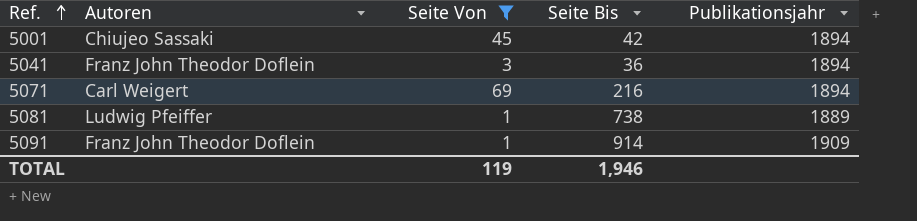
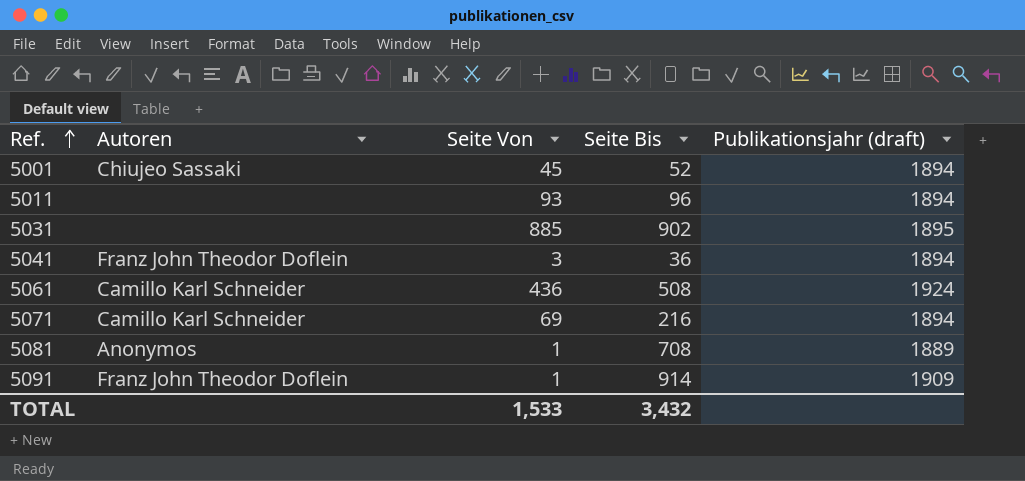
filter: Seite Von <= 69 -> none
column name: Publikationsjahr -> Publikationsjahr (draft)
5001 | Seite Bis: 42 -> 52
5071 | Autoren: Carl Weigert -> Camillo Karl Schneider
5081 | Autoren: Ludwig Pfeiffer -> Anonymos
5081 | Seite Bis: 738 -> 708
TOTAL | Seite Von: 119 -> 1,533
TOTAL | Seite Bis: 1,946 -> 3,432

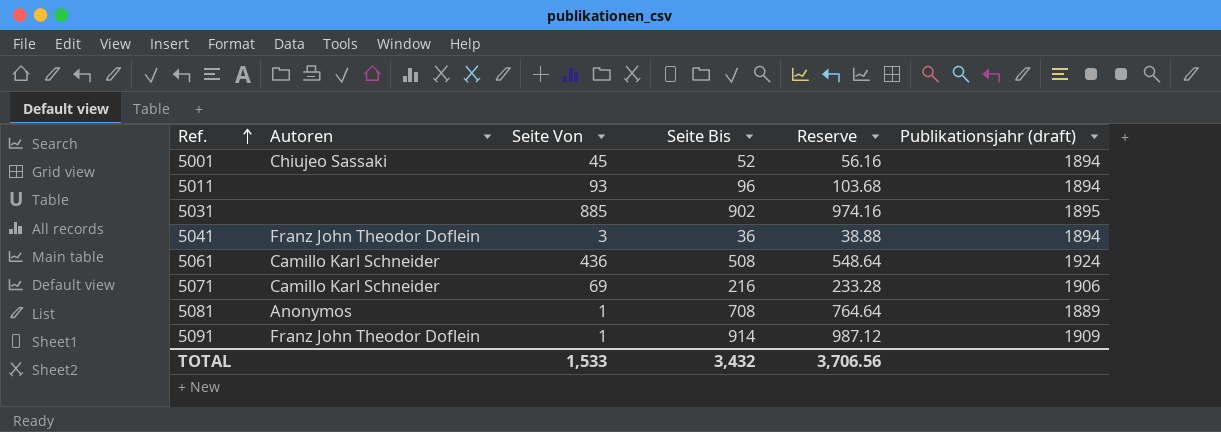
column Reserve | formula: none -> [Seite Bis] * 1.08
5071 | Publikationsjahr (draft): 1894 -> 1906

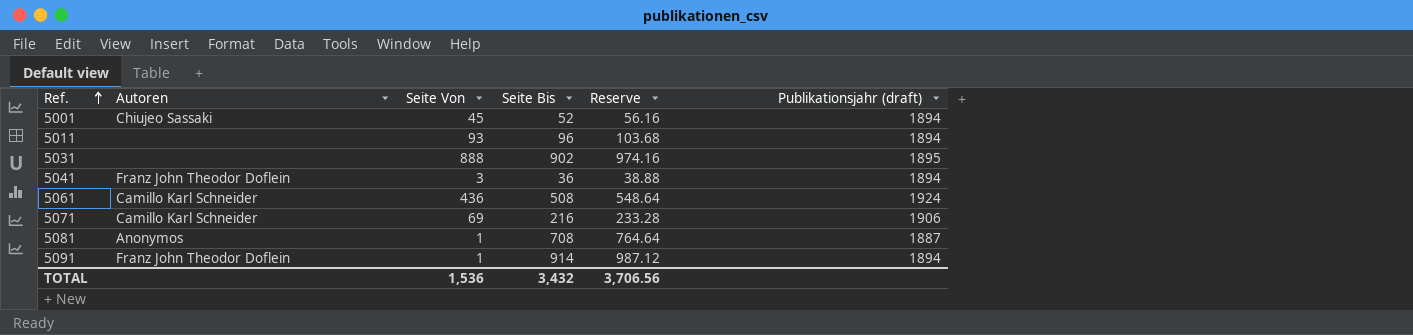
5031 | Seite Von: 885 -> 888
5081 | Publikationsjahr (draft): 1889 -> 1887
5091 | Publikationsjahr (draft): 1909 -> 1894
TOTAL | Seite Von: 1,533 -> 1,536

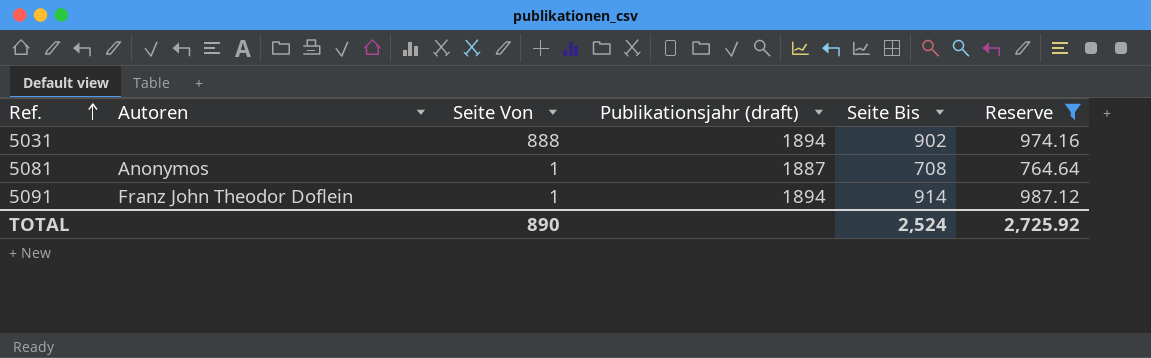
filter: none -> Reserve >= 764.64
column Publikationsjahr (draft) | position: 6 -> 4
5031 | Publikationsjahr (draft): 1895 -> 1894
TOTAL | Seite Von: 1,536 -> 890
TOTAL | Seite Bis: 3,432 -> 2,524
TOTAL | Reserve: 3,706.56 -> 2,725.92

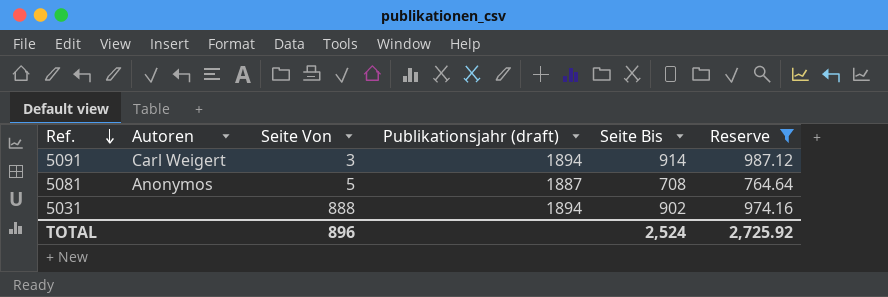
row order: Ref. ascending -> Ref. descending
5091 | Autoren: Franz John Theodor Doflein -> Carl Weigert
5091 | Seite Von: 1 -> 3
5081 | Seite Von: 1 -> 5
TOTAL | Seite Von: 890 -> 896

